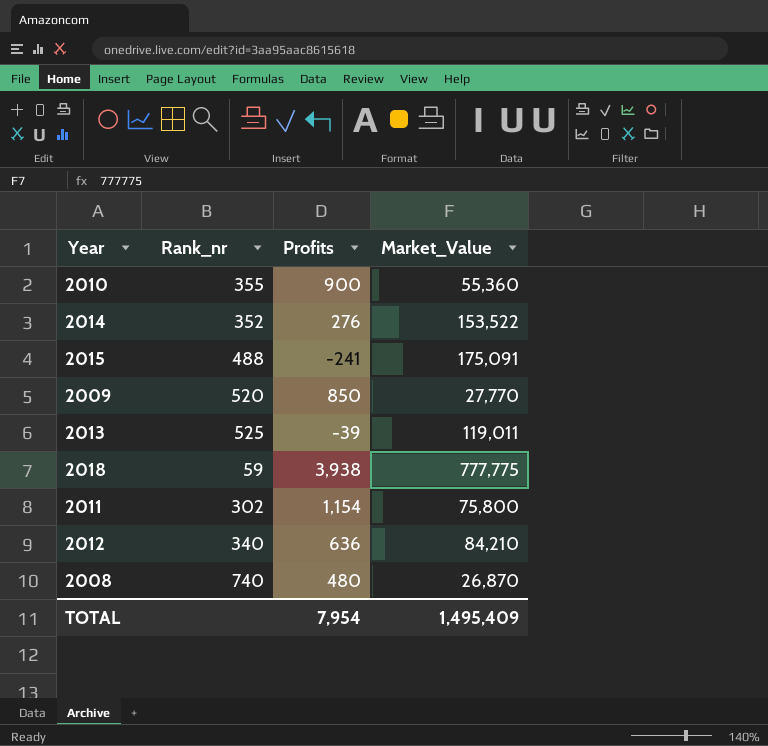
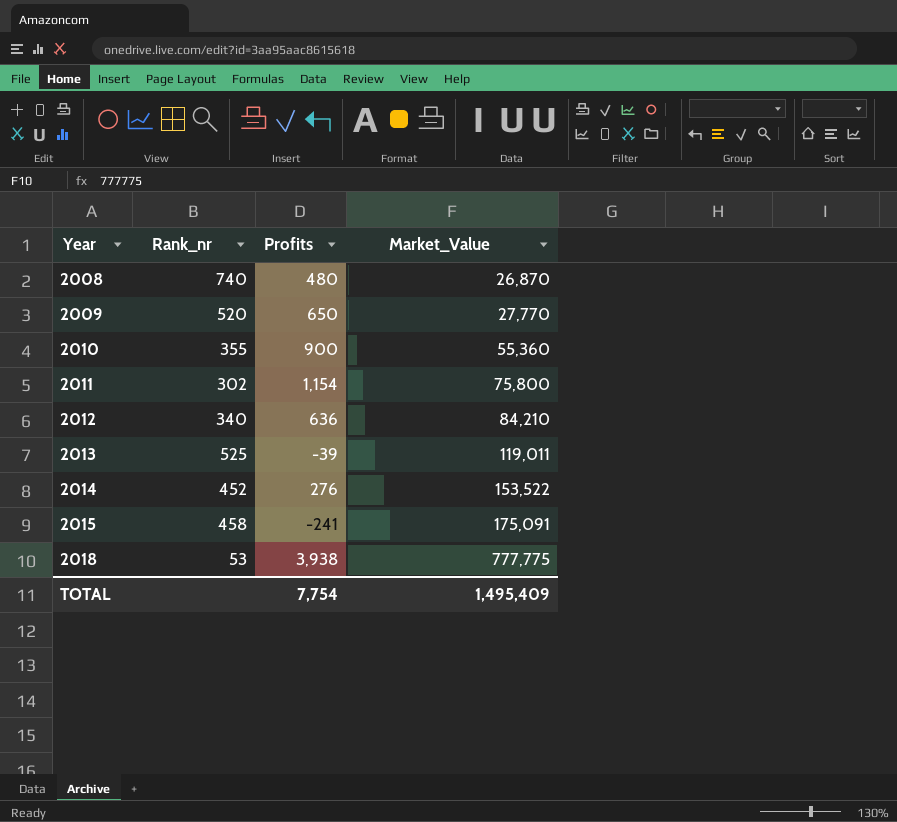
row order: none -> Year ascending
2009 | Profits: 850 -> 650
2014 | Rank_nr: 352 -> 452
2015 | Rank_nr: 488 -> 458
2018 | Rank_nr: 59 -> 53
TOTAL | Profits: 7,954 -> 7,754

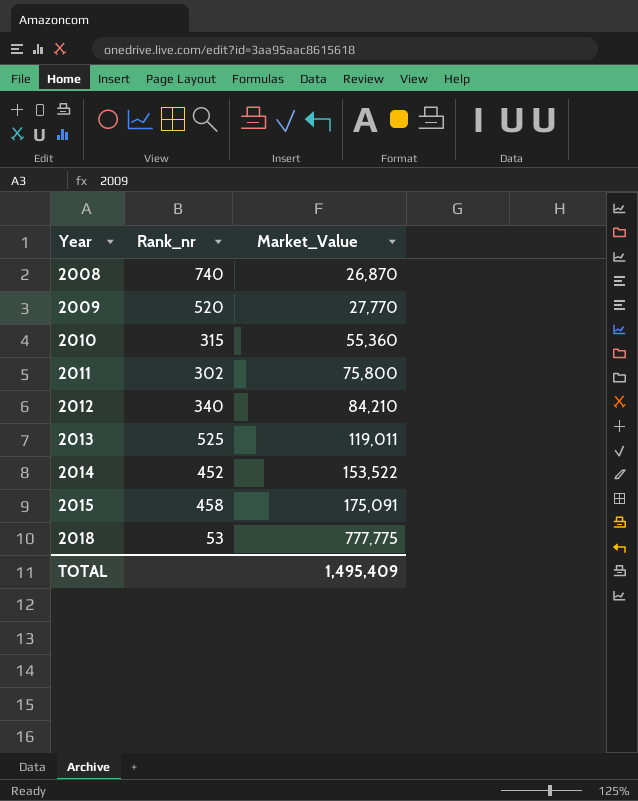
column Profits | position: 3 -> none
2010 | Rank_nr: 355 -> 315

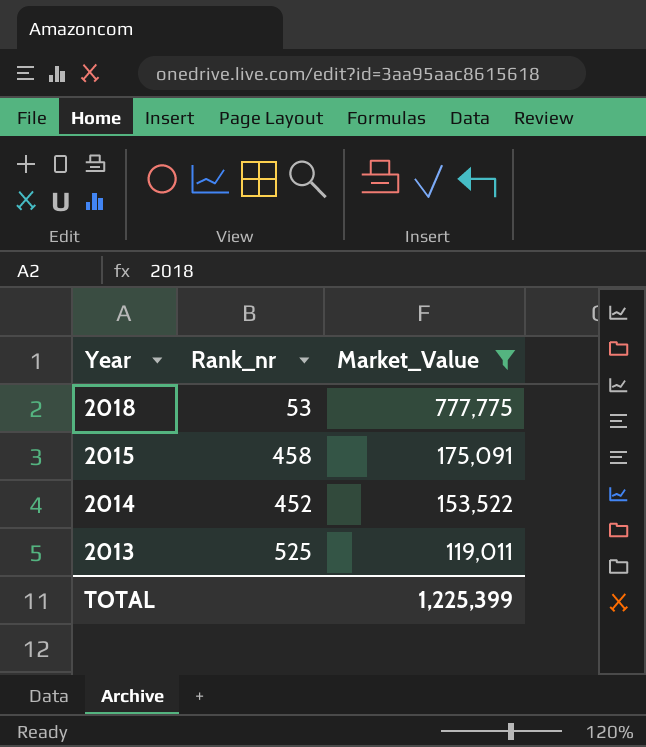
filter: none -> Market_Value >= 119,011
row order: Year ascending -> Year descending
TOTAL | Market_Value: 1,495,409 -> 1,225,399

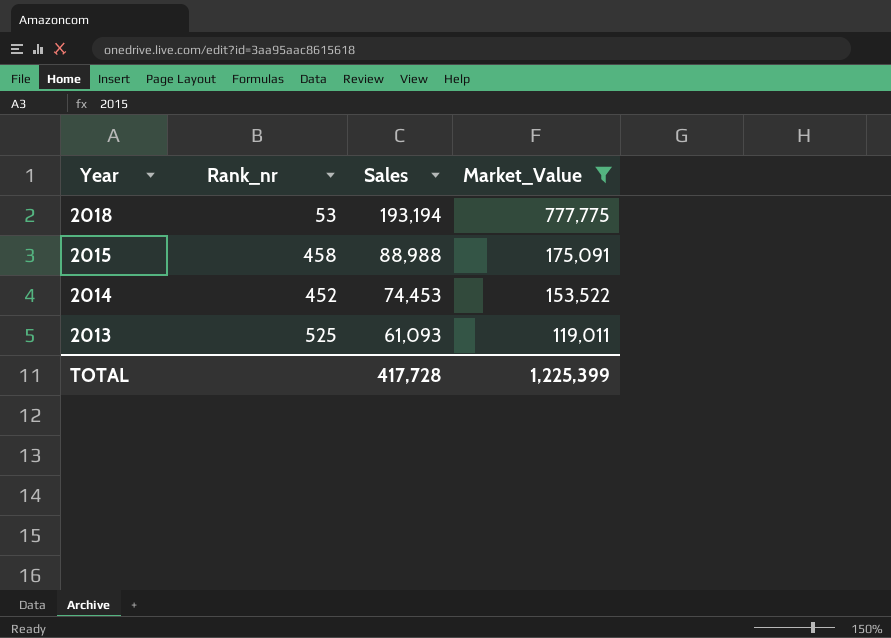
column Sales | position: none -> 3

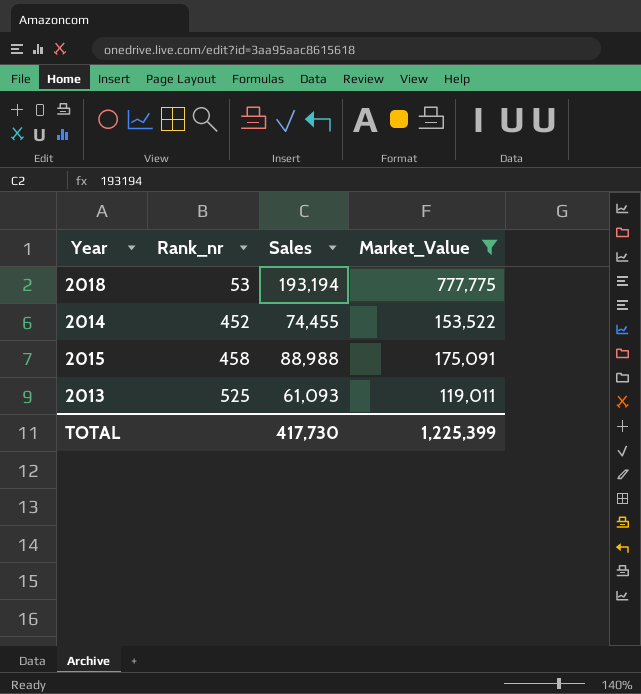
row order: Year descending -> Rank_nr ascending
2014 | Sales: 74,453 -> 74,455
TOTAL | Sales: 417,728 -> 417,730

